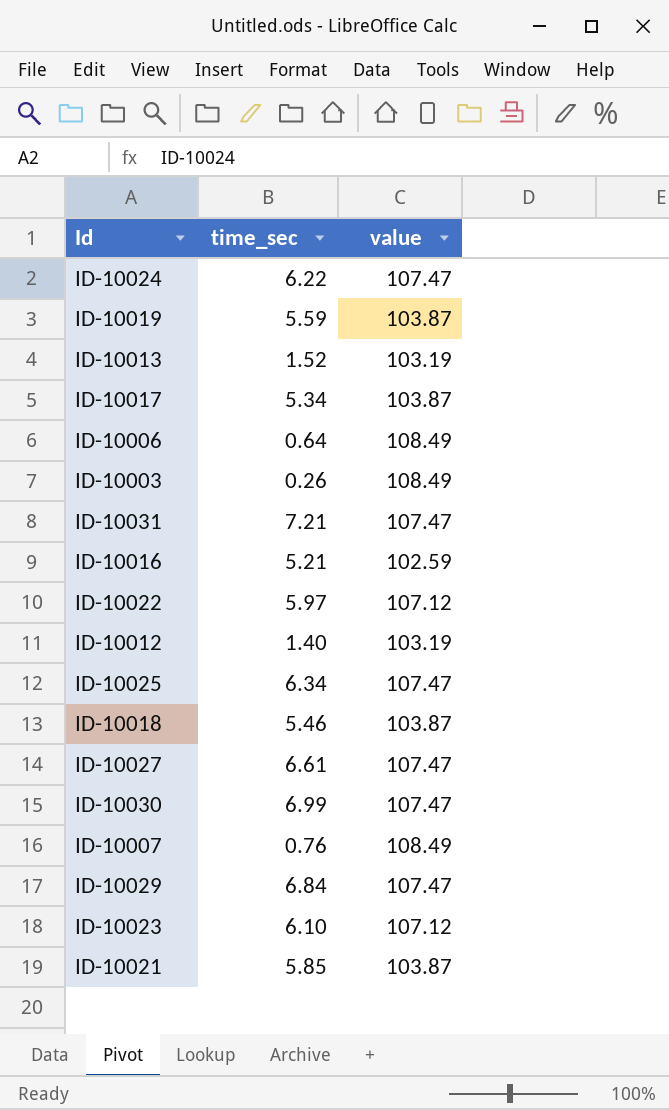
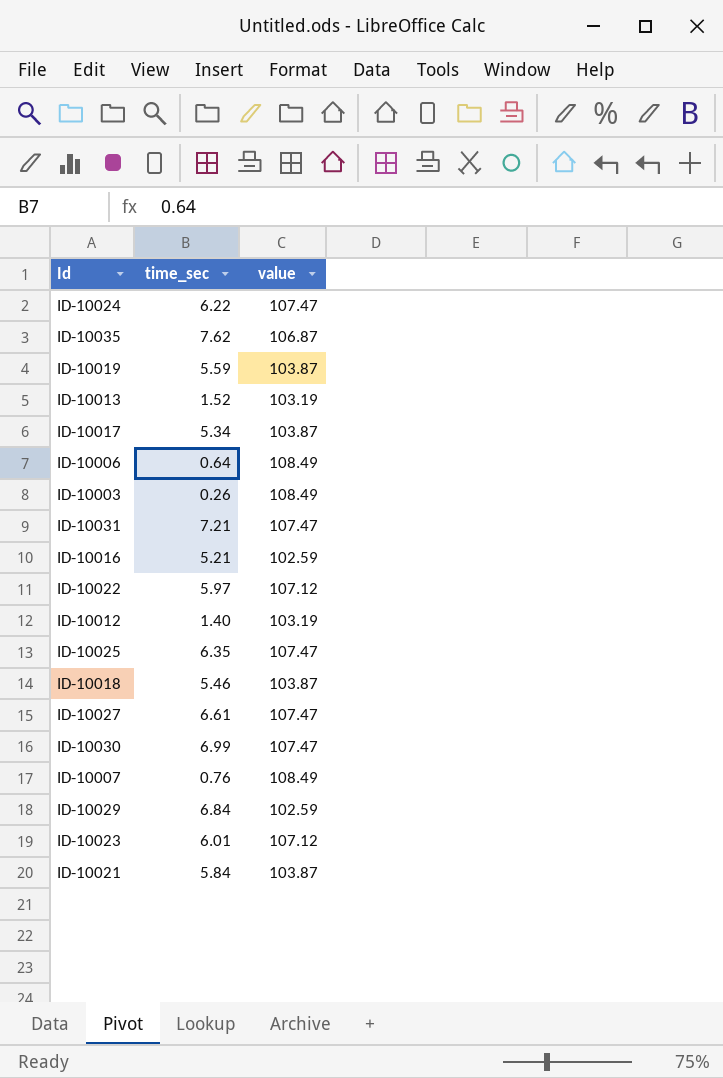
row ID-10035: none -> 7.62 | 106.87
ID-10025 | time_sec: 6.34 -> 6.35
ID-10029 | value: 107.47 -> 102.59
ID-10023 | time_sec: 6.10 -> 6.01
ID-10021 | time_sec: 5.85 -> 5.84

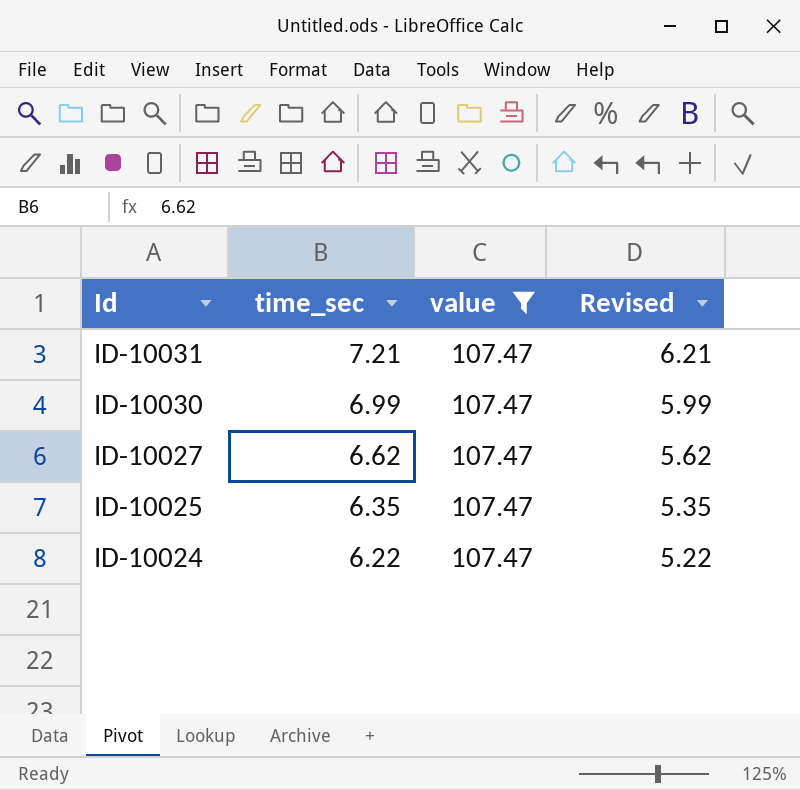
filter: none -> value = 107.47
row order: none -> Id descending
column Revised | formula: none -> [time_sec] - 1
ID-10027 | time_sec: 6.61 -> 6.62

